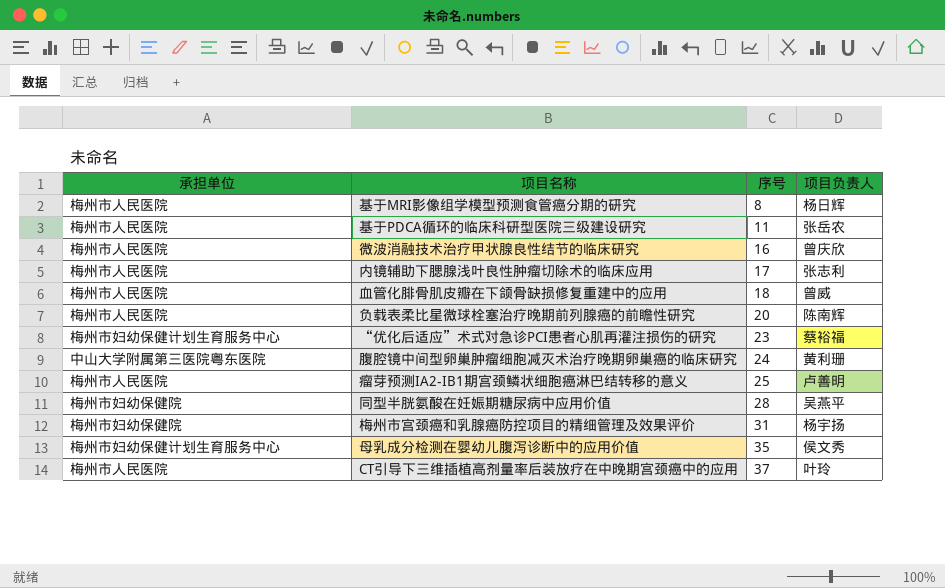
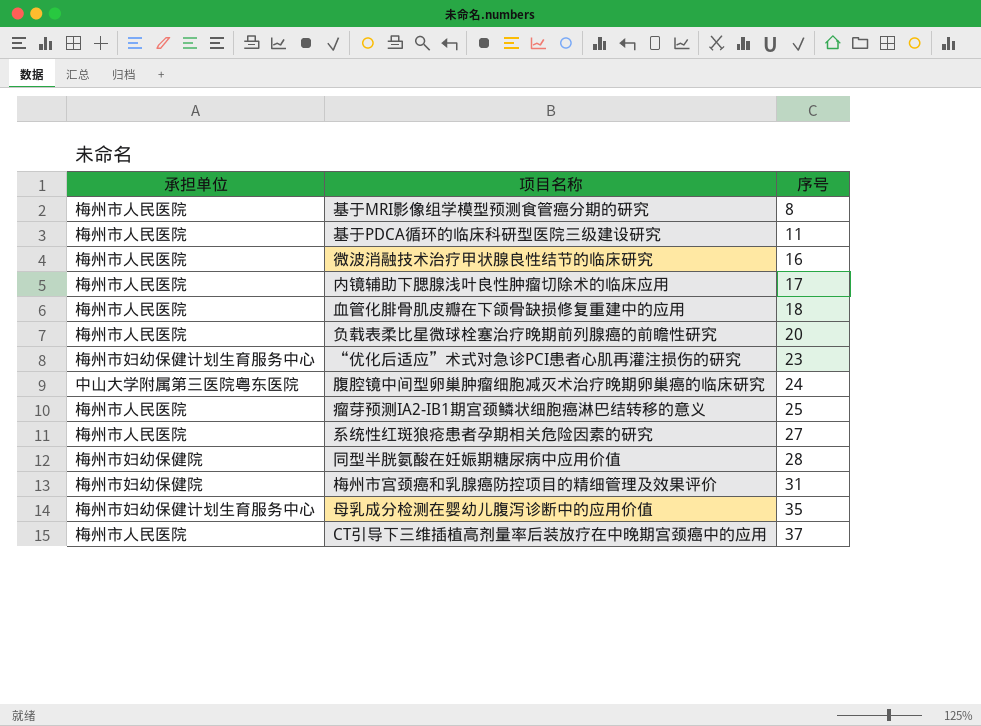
column 项目负责人 | position: 4 -> none
row 系统性红斑狼疮患者孕期相关危险因素的研究: none -> 梅州市人民医院 | 27

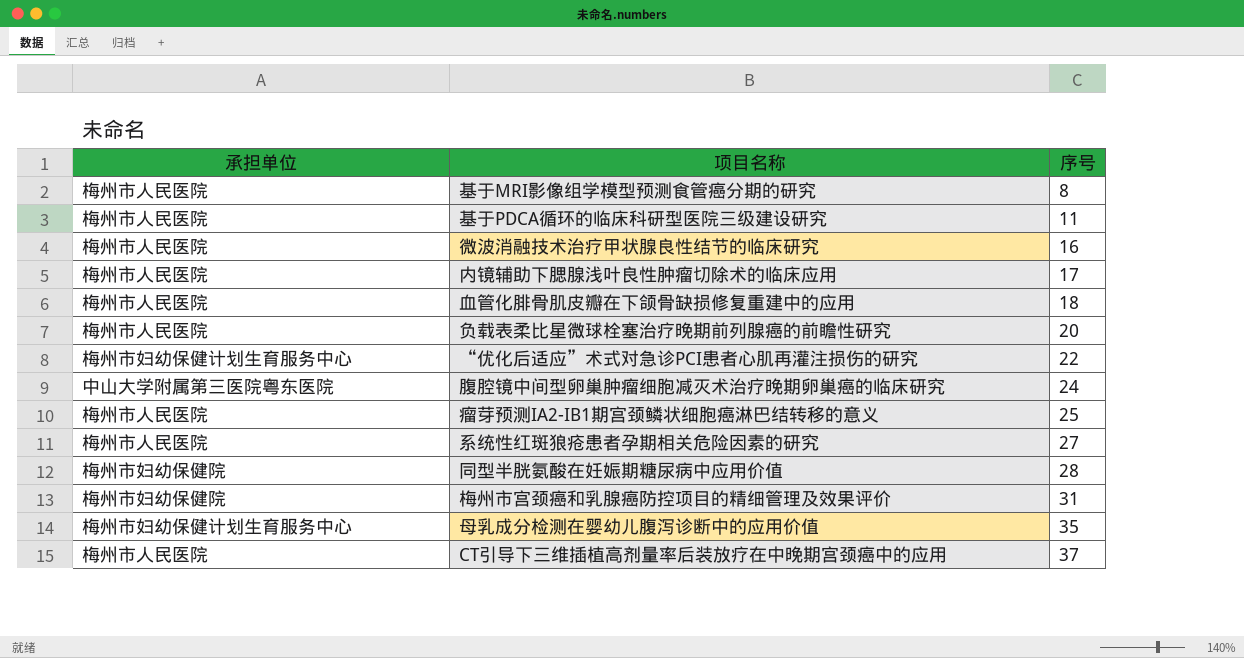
“优化后适应”术式对急诊PCI患者心肌再灌注损伤的研究 | 序号: 23 -> 22

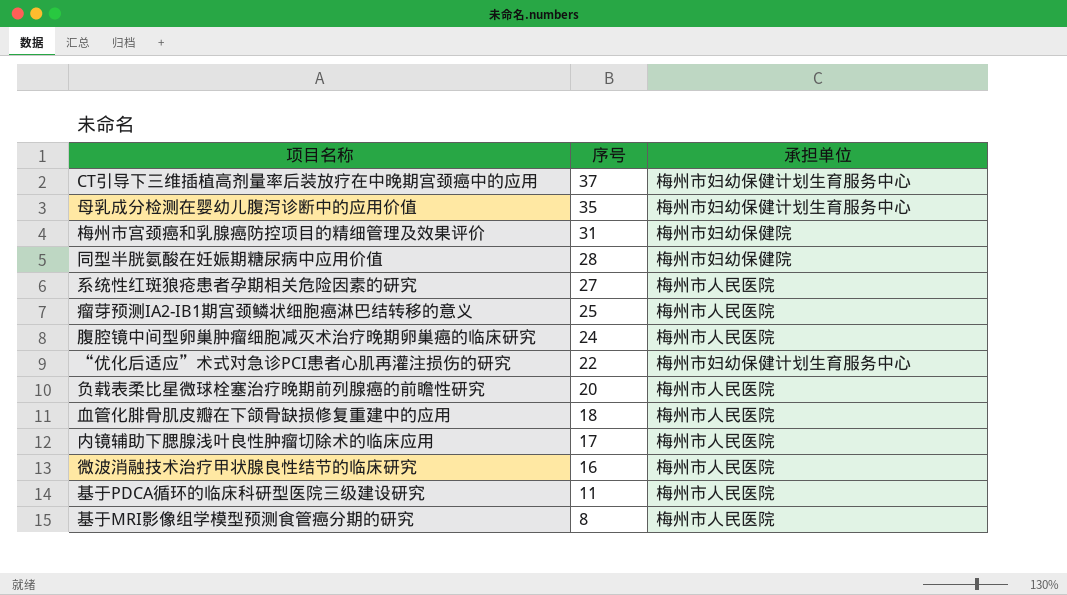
row order: 序号 ascending -> 序号 descending
column 承担单位 | position: 1 -> 3
CT引导下三维插植高剂量率后装放疗在中晚期宫颈癌中的应用 | 承担单位: 梅州市人民医院 -> 梅州市妇幼保健计划生育服务中心
腹腔镜中间型卵巢肿瘤细胞减灭术治疗晚期卵巢癌的临床研究 | 承担单位: 中山大学附属第三医院粤东医院 -> 梅州市人民医院

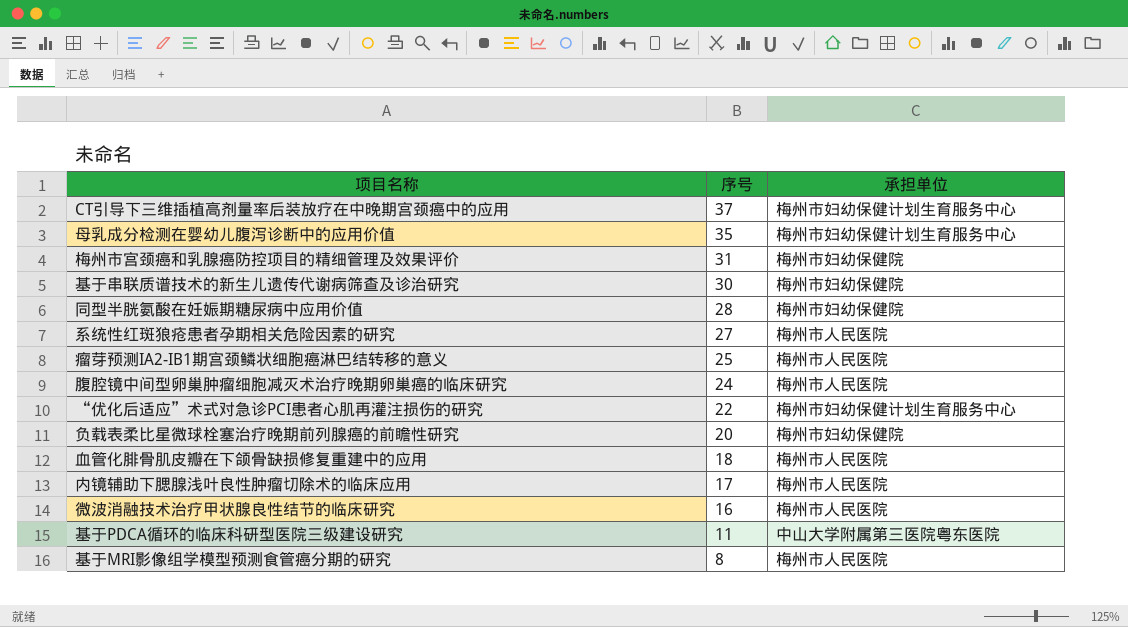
row 基于串联质谱技术的新生儿遗传代谢病筛查及诊治研究: none -> 30 | 梅州市妇幼保健院
负载表柔比星微球栓塞治疗晚期前列腺癌的前瞻性研究 | 承担单位: 梅州市人民医院 -> 梅州市妇幼保健院
基于PDCA循环的临床科研型医院三级建设研究 | 承担单位: 梅州市人民医院 -> 中山大学附属第三医院粤东医院

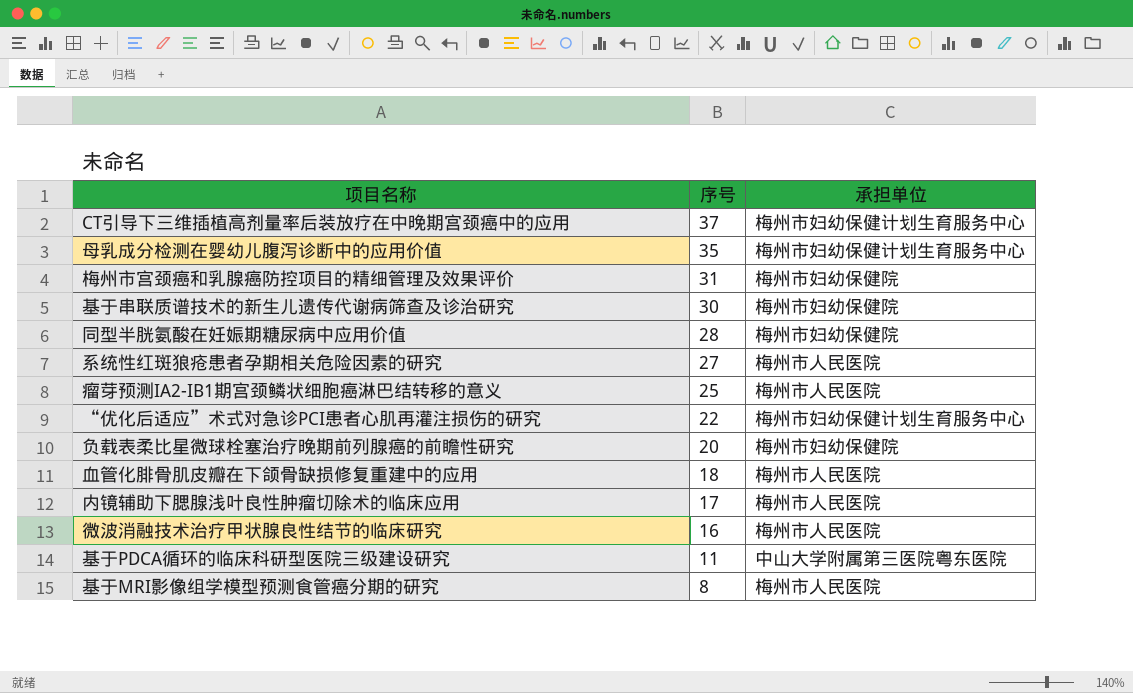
row 腹腔镜中间型卵巢肿瘤细胞减灭术治疗晚期卵巢癌的临床研究: 24 | 梅州市人民医院 -> none

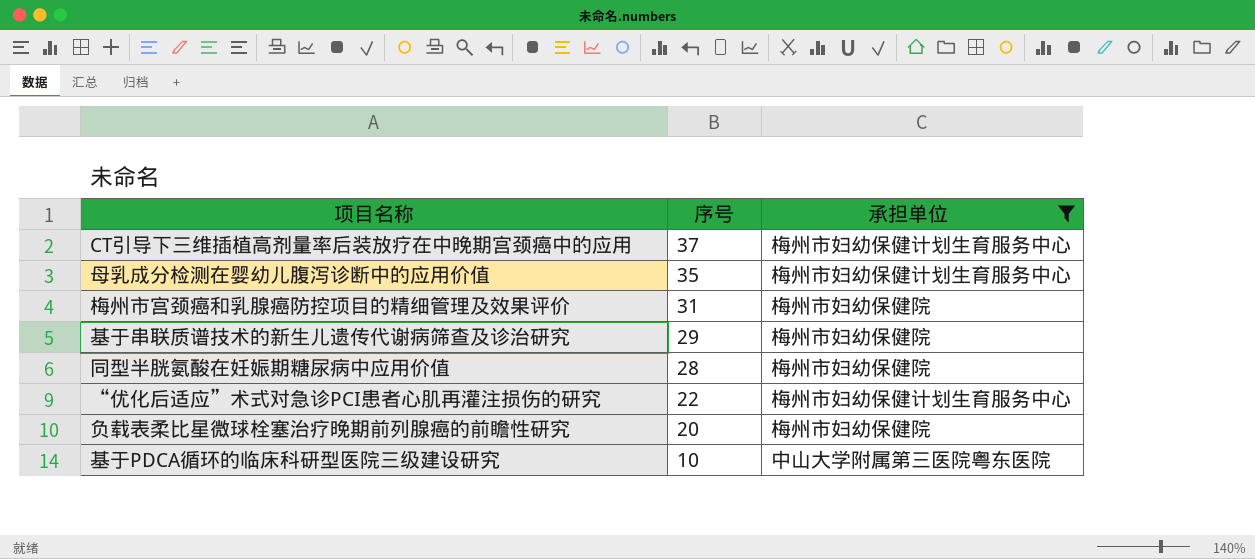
filter: none -> 承担单位 != 梅州市人民医院
基于串联质谱技术的新生儿遗传代谢病筛查及诊治研究 | 序号: 30 -> 29
基于PDCA循环的临床科研型医院三级建设研究 | 序号: 11 -> 10

